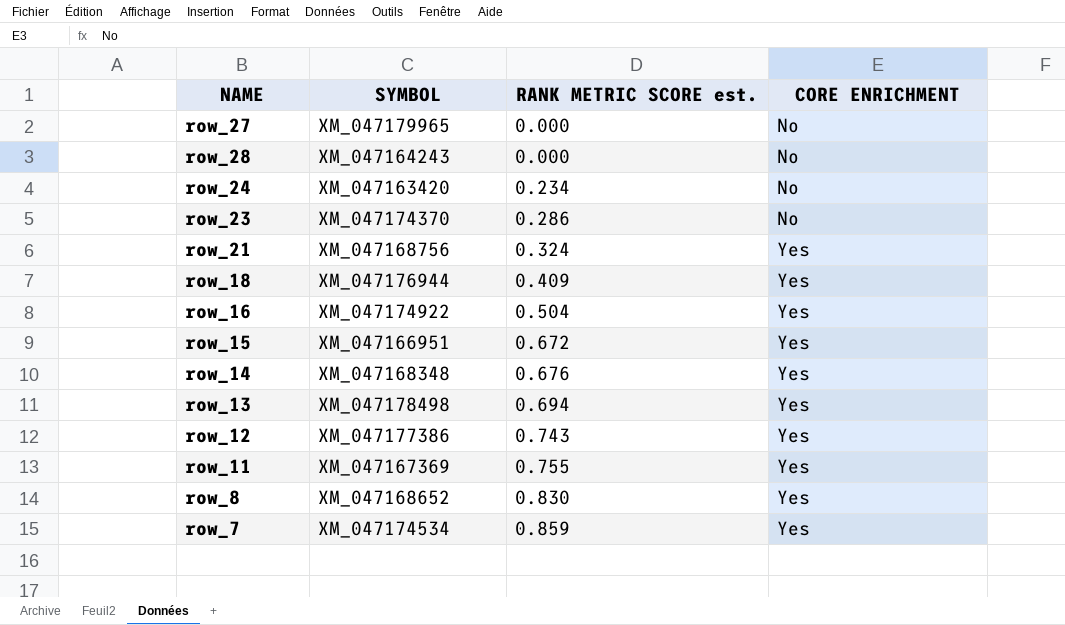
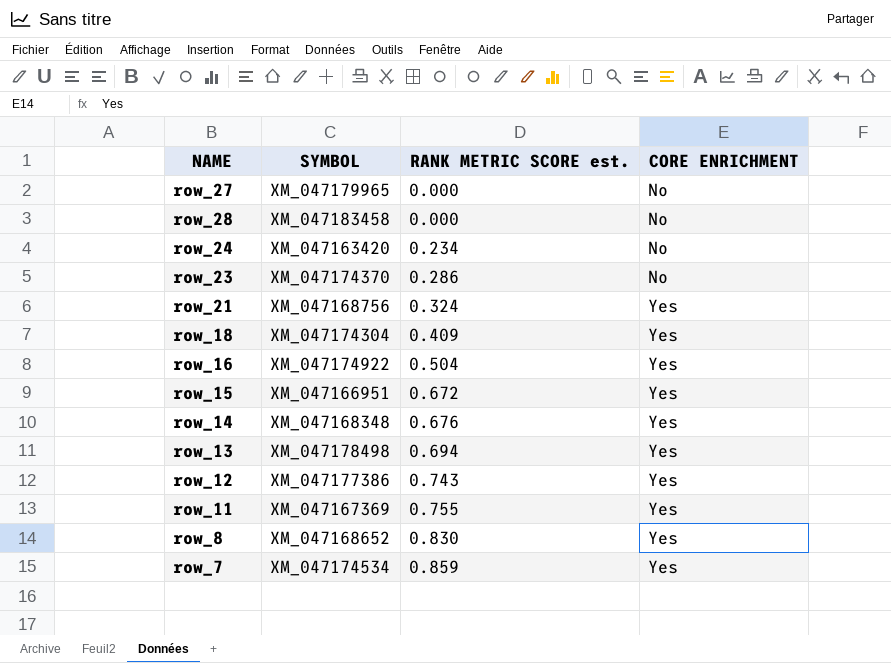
row_28 | SYMBOL: XM_047164243 -> XM_047183458
row_18 | SYMBOL: XM_047176944 -> XM_047174304

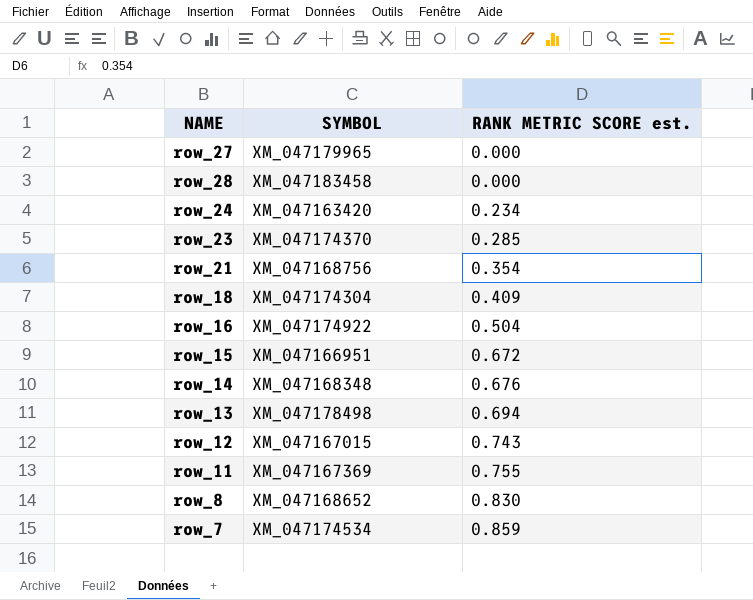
column CORE ENRICHMENT | position: 4 -> none
row_23 | RANK METRIC SCORE est.: 0.286 -> 0.285
row_21 | RANK METRIC SCORE est.: 0.324 -> 0.354
row_12 | SYMBOL: XM_047177386 -> XM_047167015

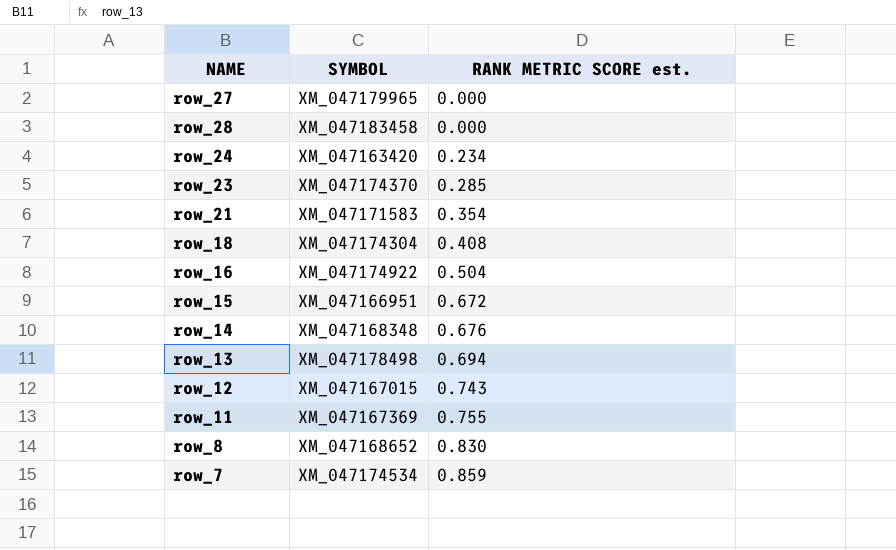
row_21 | SYMBOL: XM_047168756 -> XM_047171583
row_18 | RANK METRIC SCORE est.: 0.409 -> 0.408

